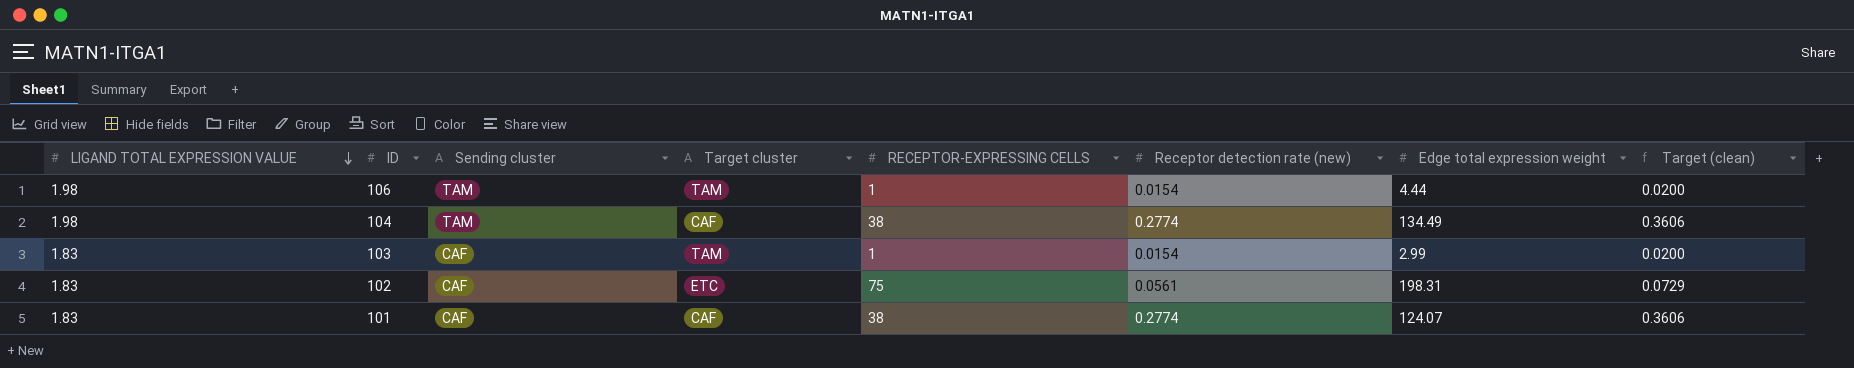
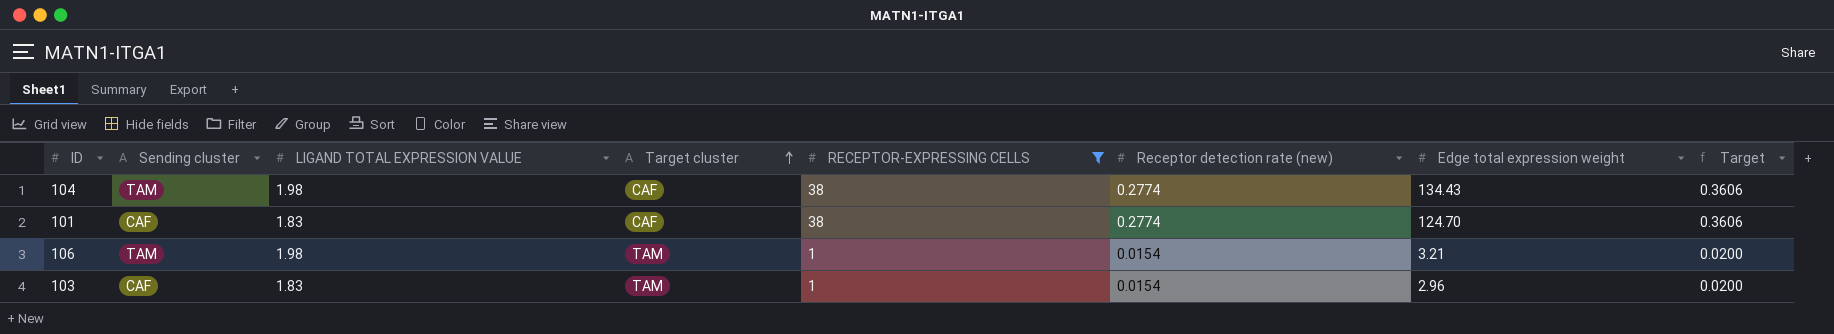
filter: none -> RECEPTOR-EXPRESSING CELLS != 75
row order: LIGAND TOTAL EXPRESSION VALUE descending -> Target cluster ascending
column LIGAND TOTAL EXPRESSION VALUE | position: 1 -> 3
column name: Target (clean) -> Target
104 | Edge total expression weight: 134.49 -> 134.43
101 | Edge total expression weight: 124.07 -> 124.70
106 | Edge total expression weight: 4.44 -> 3.21
103 | Edge total expression weight: 2.99 -> 2.96

